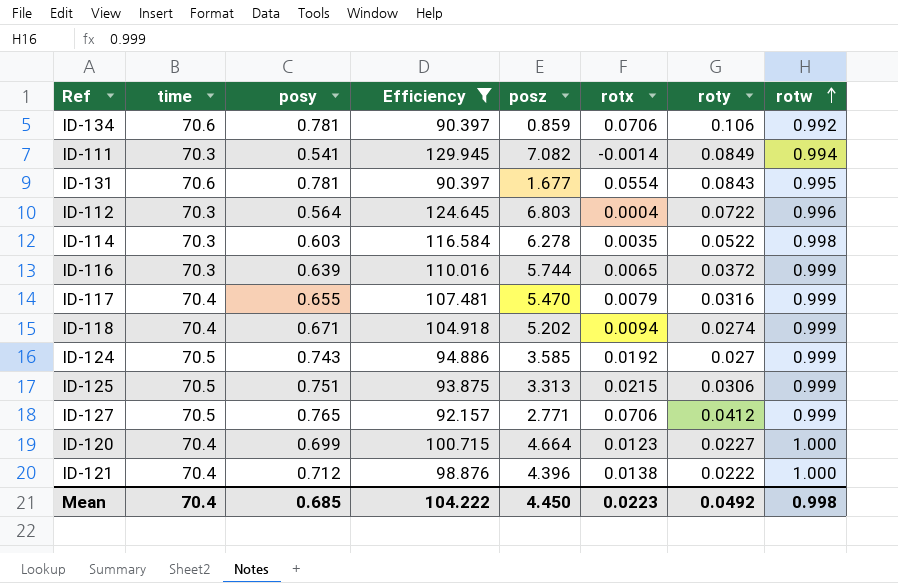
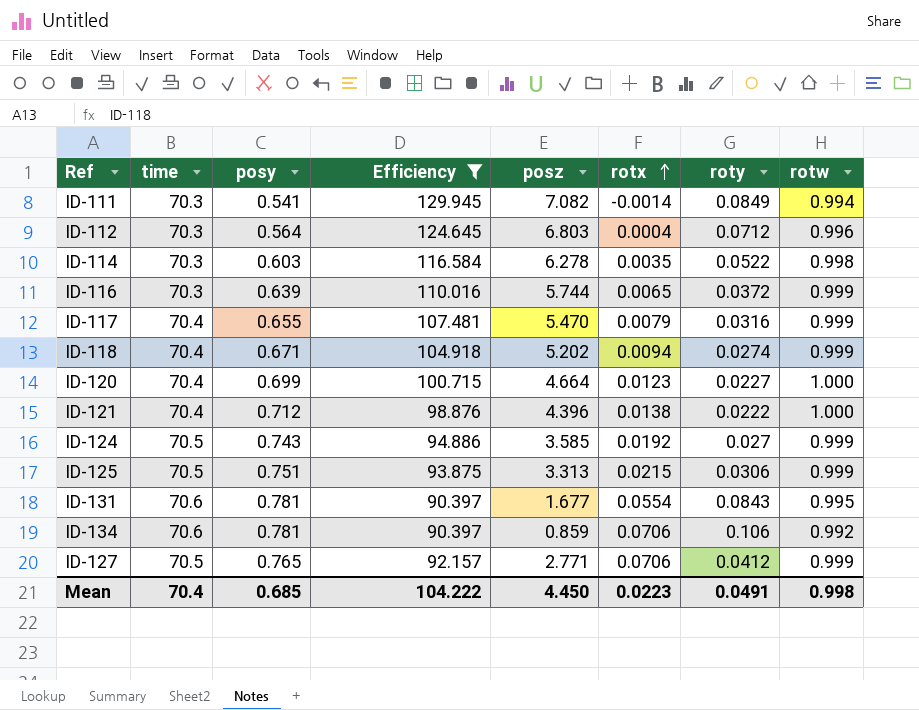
row order: rotw ascending -> rotx ascending
ID-112 | roty: 0.0722 -> 0.0712
Mean | roty: 0.0492 -> 0.0491

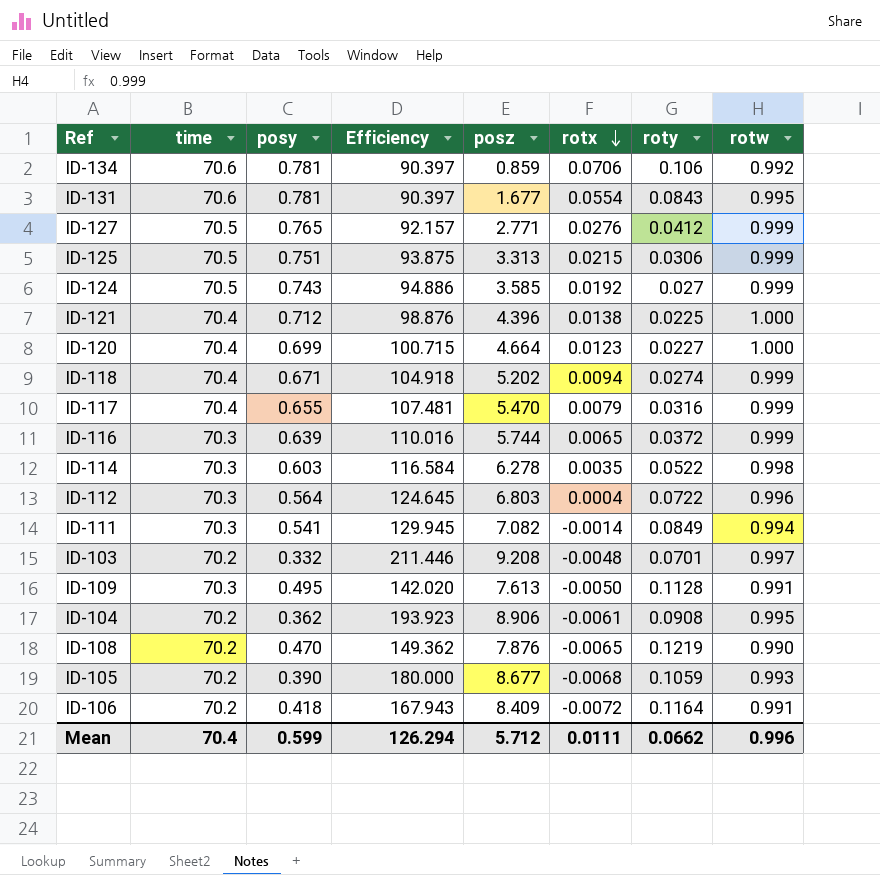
filter: Efficiency <= 129.945 -> none
row order: rotx ascending -> rotx descending
ID-127 | rotx: 0.0706 -> 0.0276
ID-121 | roty: 0.0222 -> 0.0225
ID-112 | roty: 0.0712 -> 0.0722
Mean | posy: 0.685 -> 0.599
Mean | Efficiency: 104.222 -> 126.294
Mean | posz: 4.450 -> 5.712
Mean | rotx: 0.0223 -> 0.0111
Mean | roty: 0.0491 -> 0.0662
Mean | rotw: 0.998 -> 0.996

